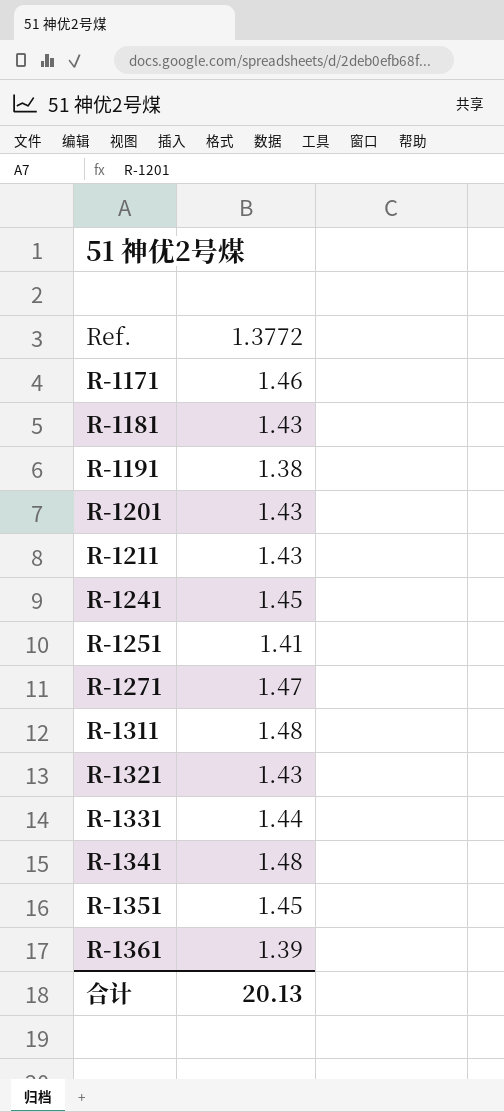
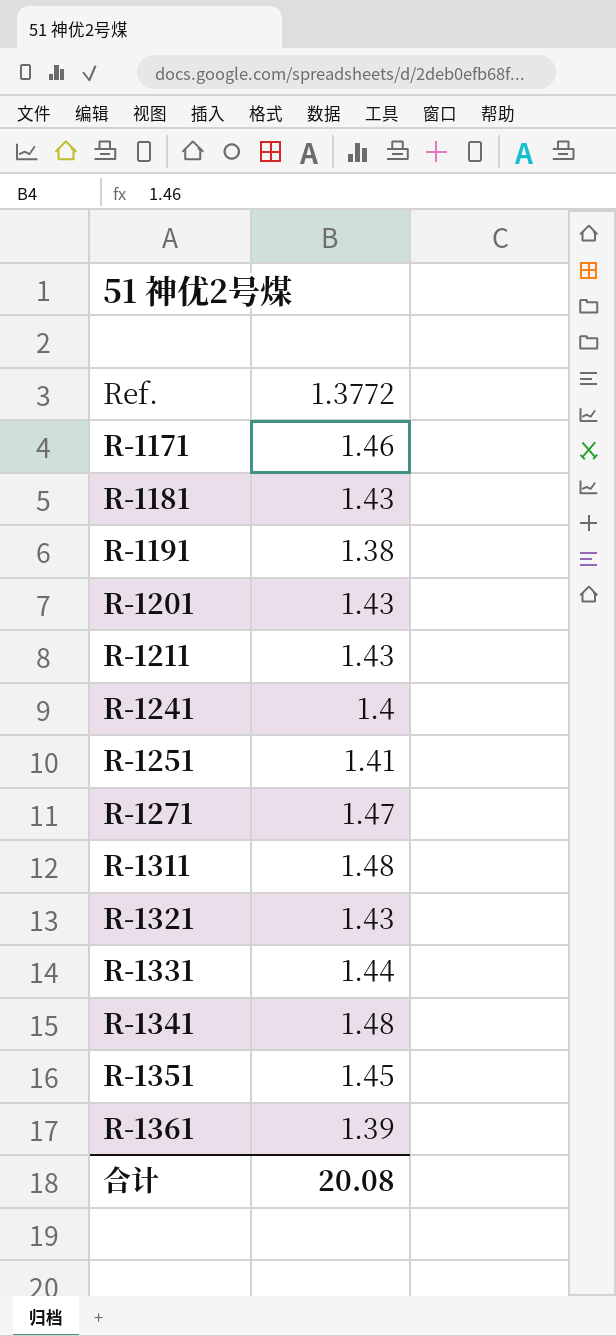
R-1241 | 1.3772: 1.45 -> 1.4
合计 | 1.3772: 20.13 -> 20.08

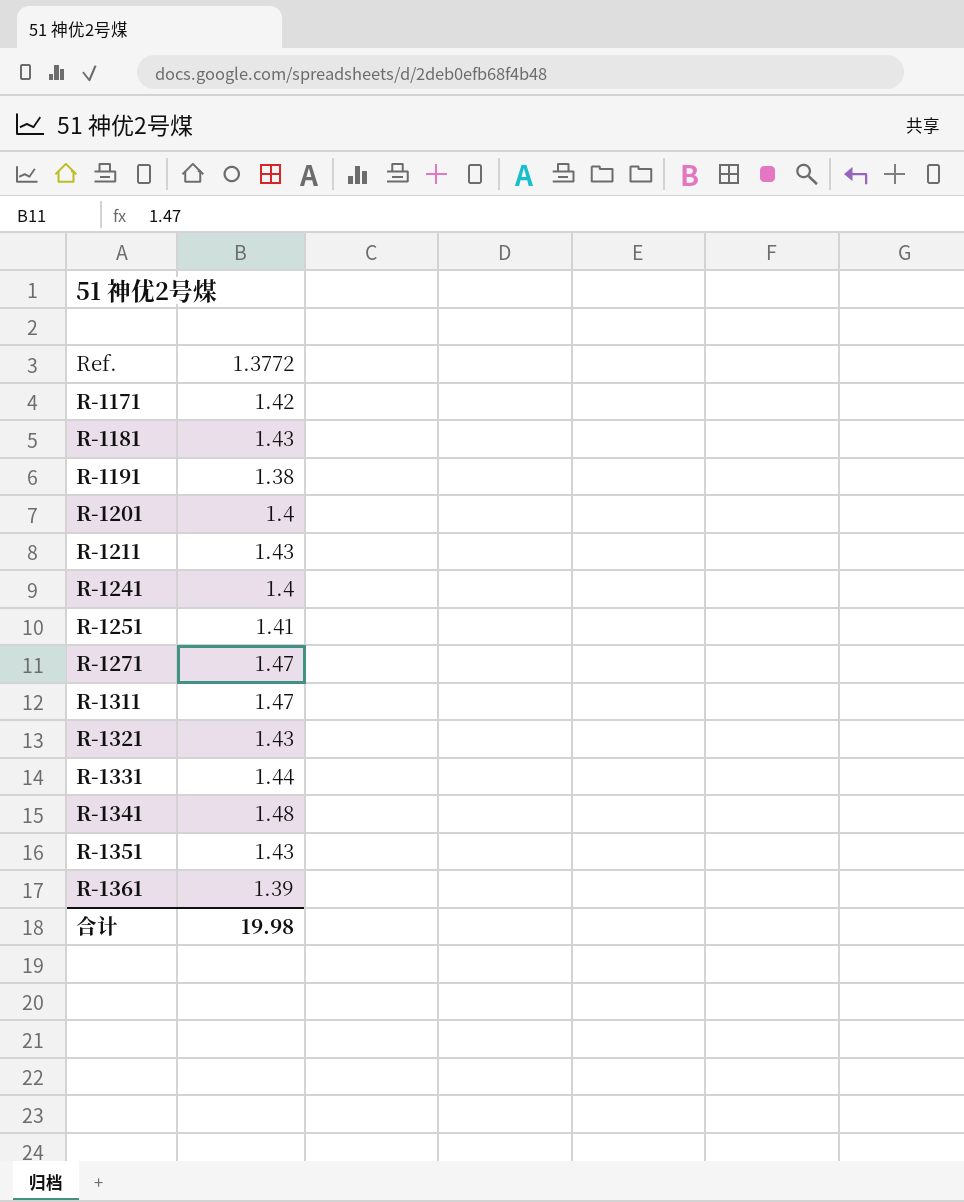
R-1171 | 1.3772: 1.46 -> 1.42
R-1201 | 1.3772: 1.43 -> 1.4
R-1311 | 1.3772: 1.48 -> 1.47
R-1351 | 1.3772: 1.45 -> 1.43
合计 | 1.3772: 20.08 -> 19.98

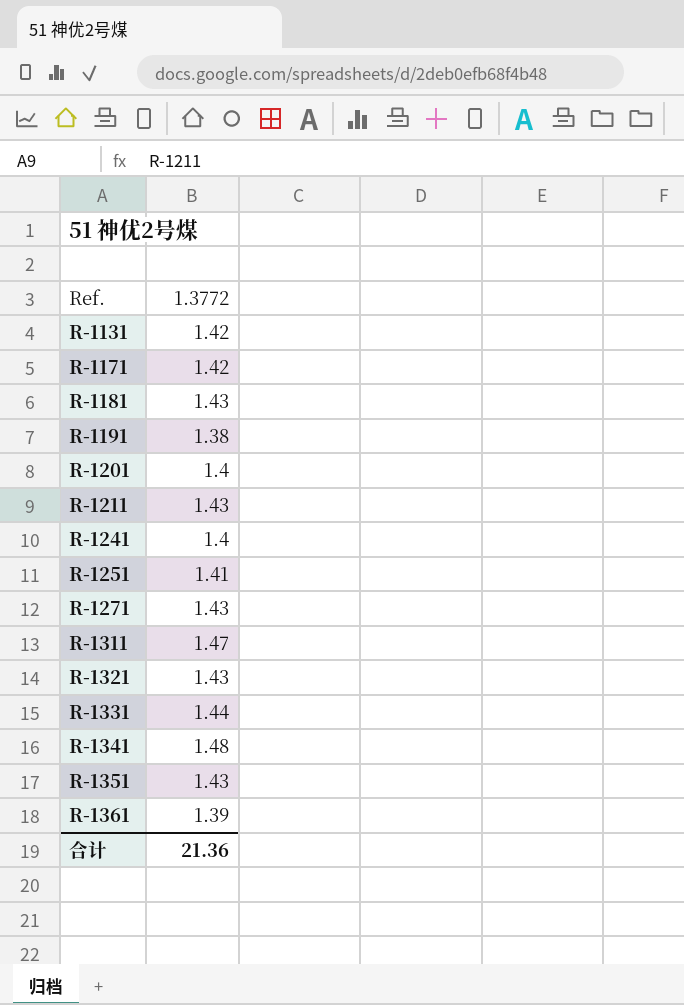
row R-1131: none -> 1.42
R-1271 | 1.3772: 1.47 -> 1.43
合计 | 1.3772: 19.98 -> 21.36

